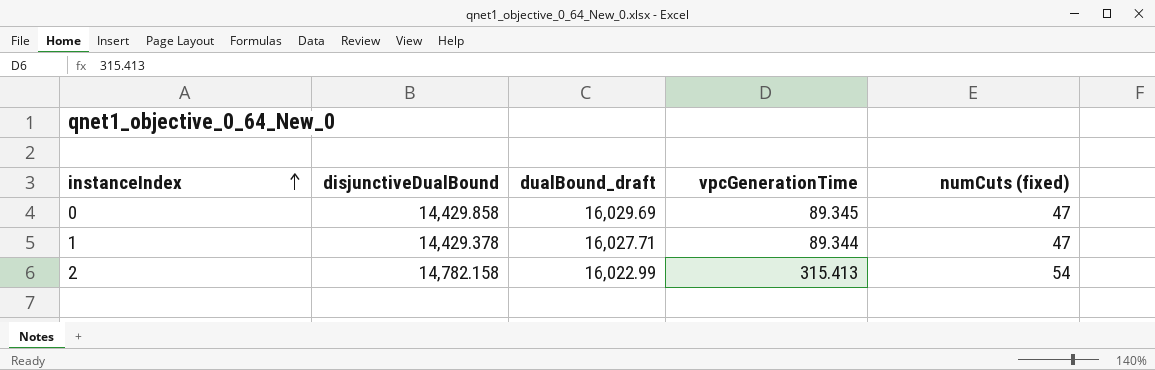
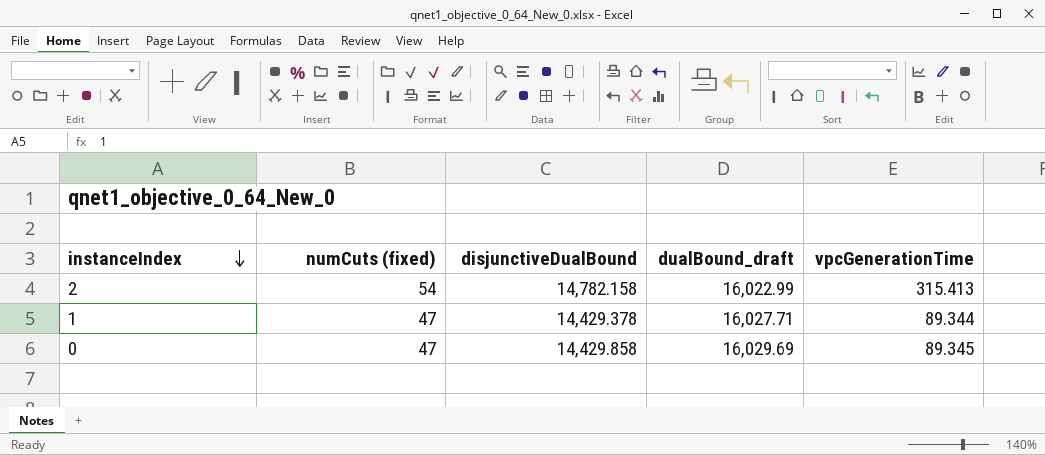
row order: instanceIndex ascending -> instanceIndex descending
column numCuts (fixed) | position: 5 -> 2

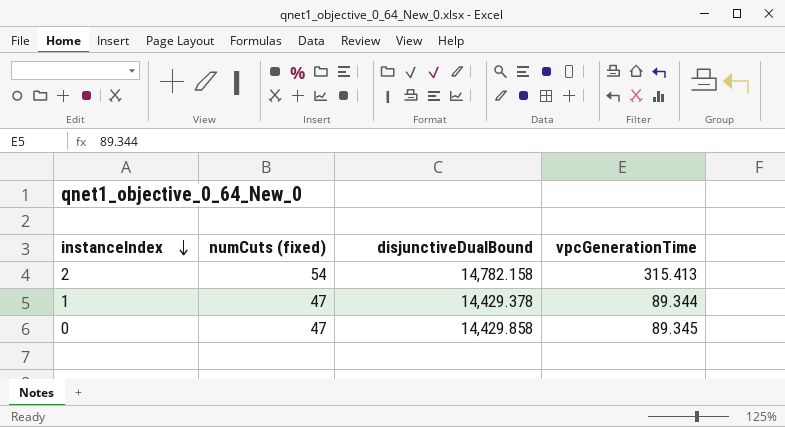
column dualBound_draft | position: 4 -> none

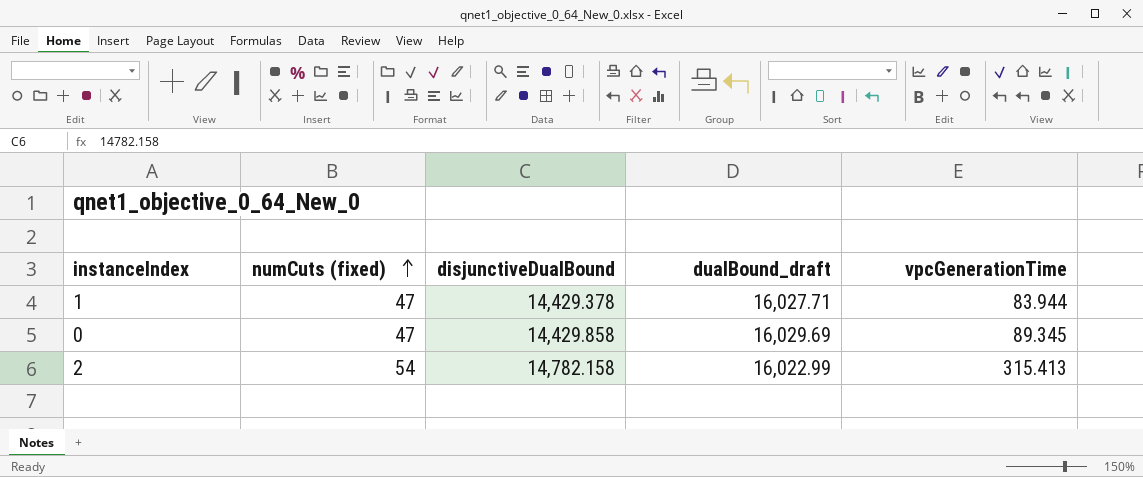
row order: instanceIndex descending -> numCuts (fixed) ascending
column dualBound_draft | position: none -> 4
1 | vpcGenerationTime: 89.344 -> 83.944

